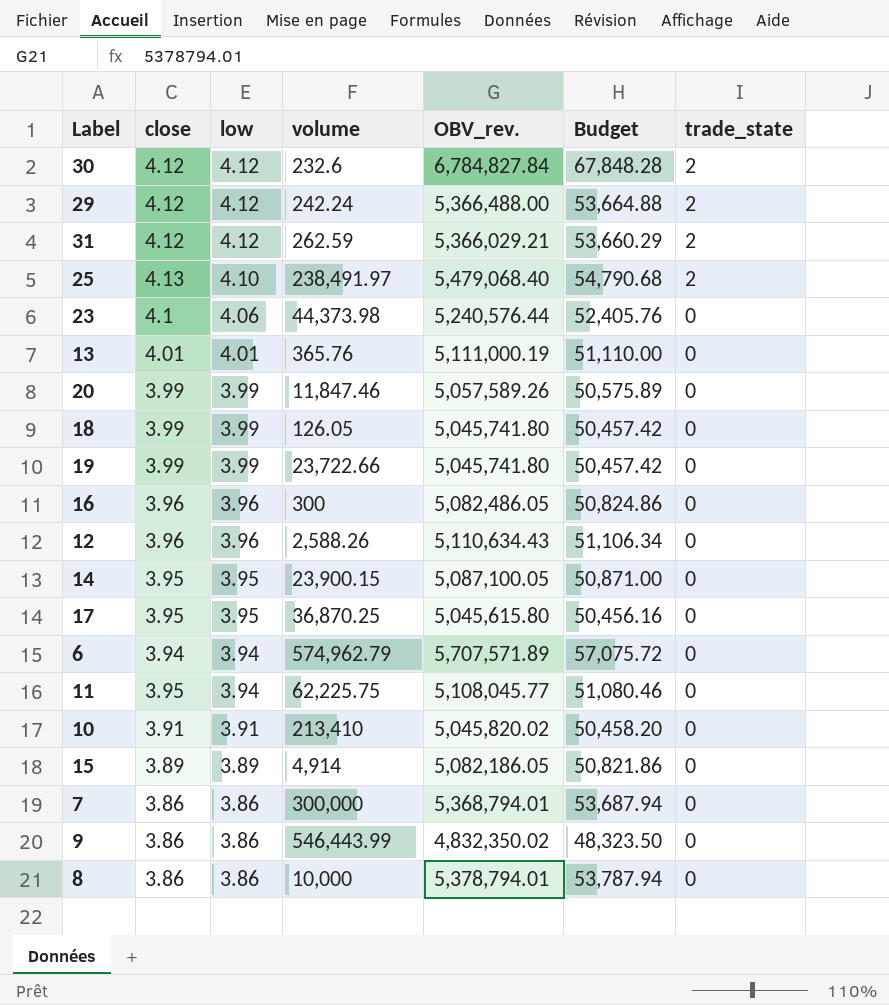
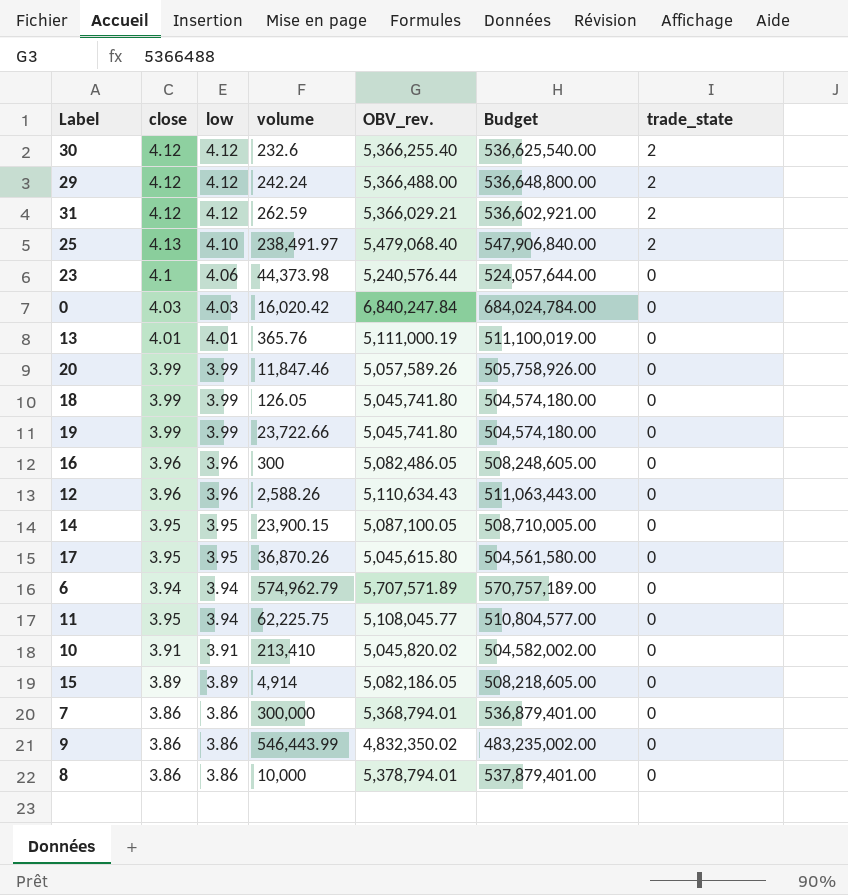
column Budget | formula: [OBV_rev.] * 0.01 -> [OBV_rev.] * 100
30 | OBV_rev.: 6,784,827.84 -> 5,366,255.40
row 0: none -> 4.03 | 4.03 | 16,020.42 | 6,840,247.84 | 684,024,784.00 | 0
17 | volume: 36,870.25 -> 36,870.26

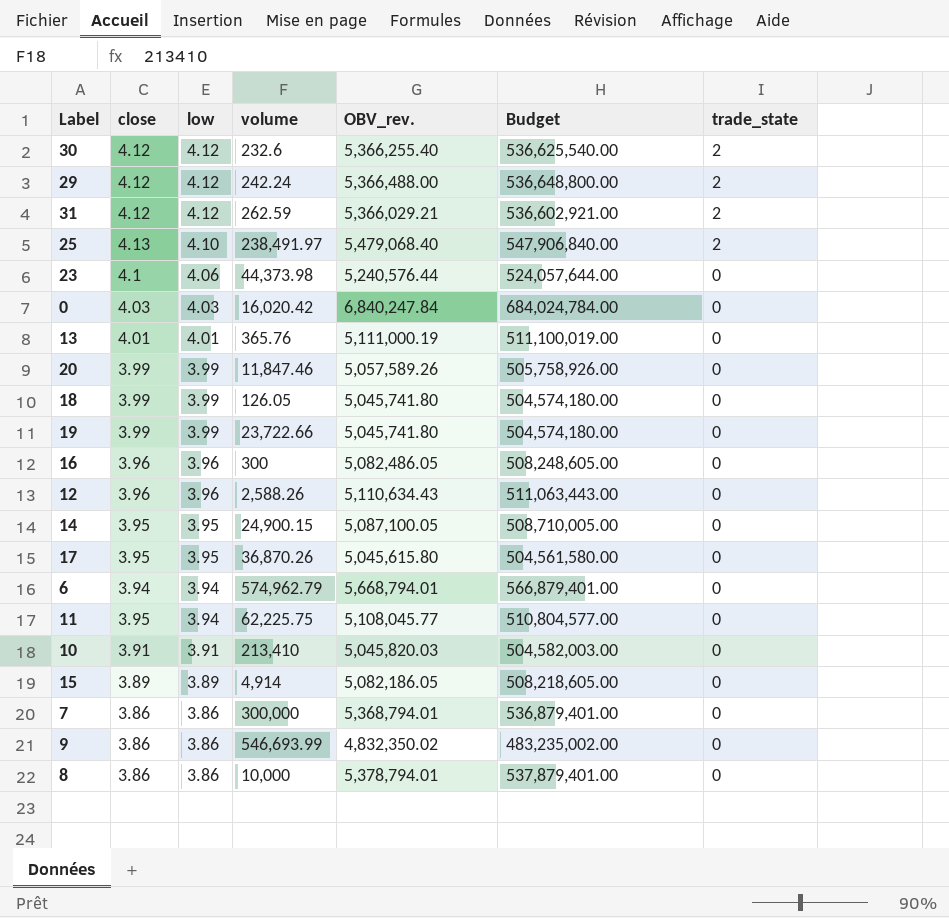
14 | volume: 23,900.15 -> 24,900.15
6 | OBV_rev.: 5,707,571.89 -> 5,668,794.01
6 | Budget: 570,757,189.00 -> 566,879,401.00
10 | OBV_rev.: 5,045,820.02 -> 5,045,820.03
10 | Budget: 504,582,002.00 -> 504,582,003.00
9 | volume: 546,443.99 -> 546,693.99

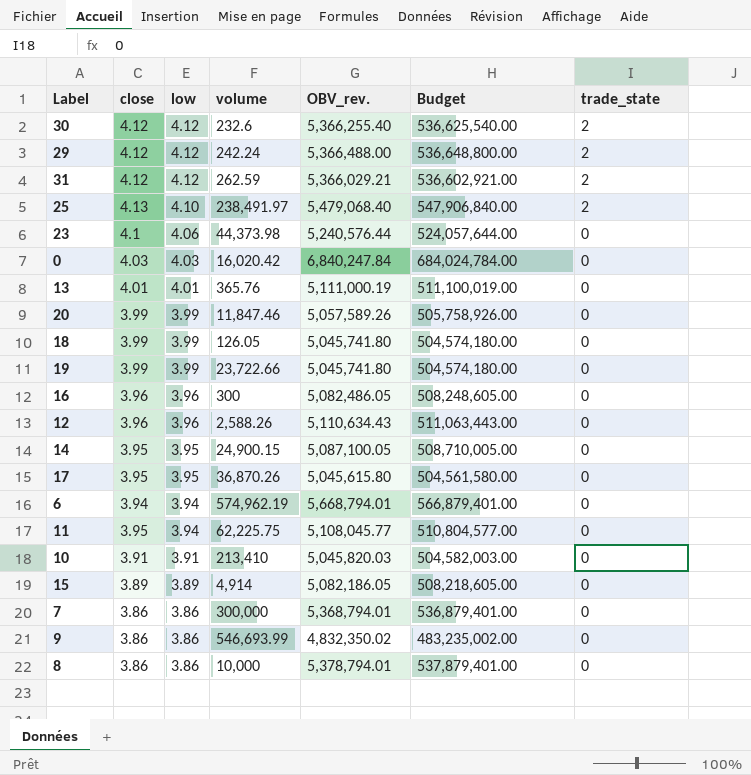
6 | volume: 574,962.79 -> 574,962.19

